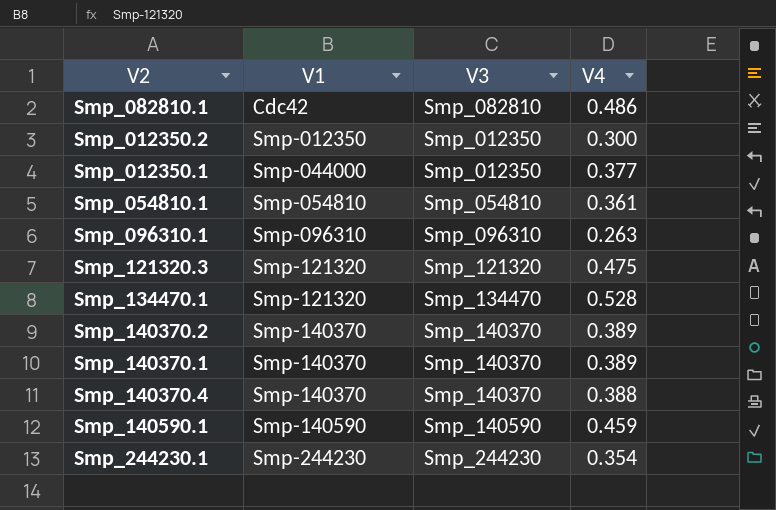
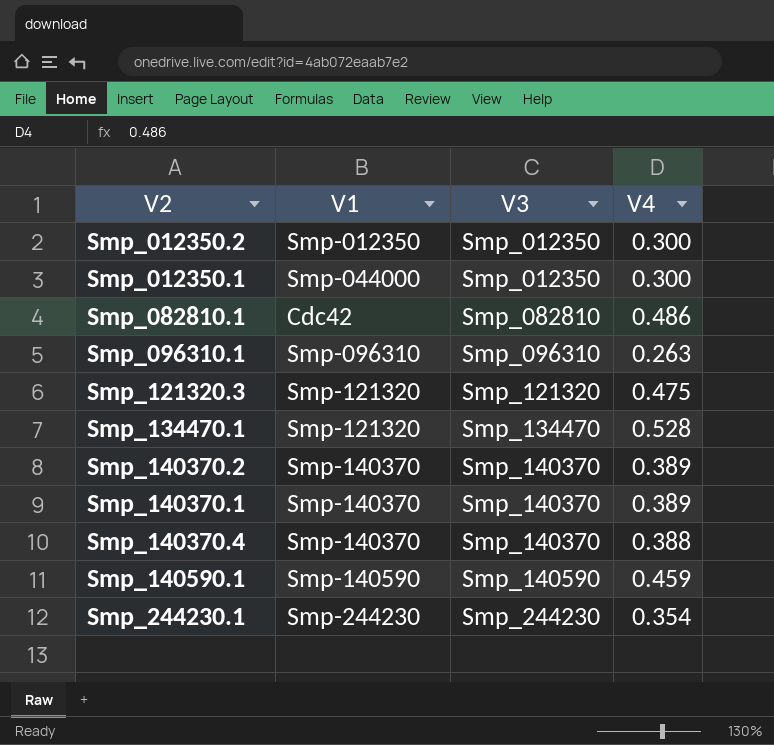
row order: V1 ascending -> V3 ascending
row Smp_054810.1: Smp-054810 | Smp_054810 | 0.361 -> none
Smp_012350.1 | V4: 0.377 -> 0.300

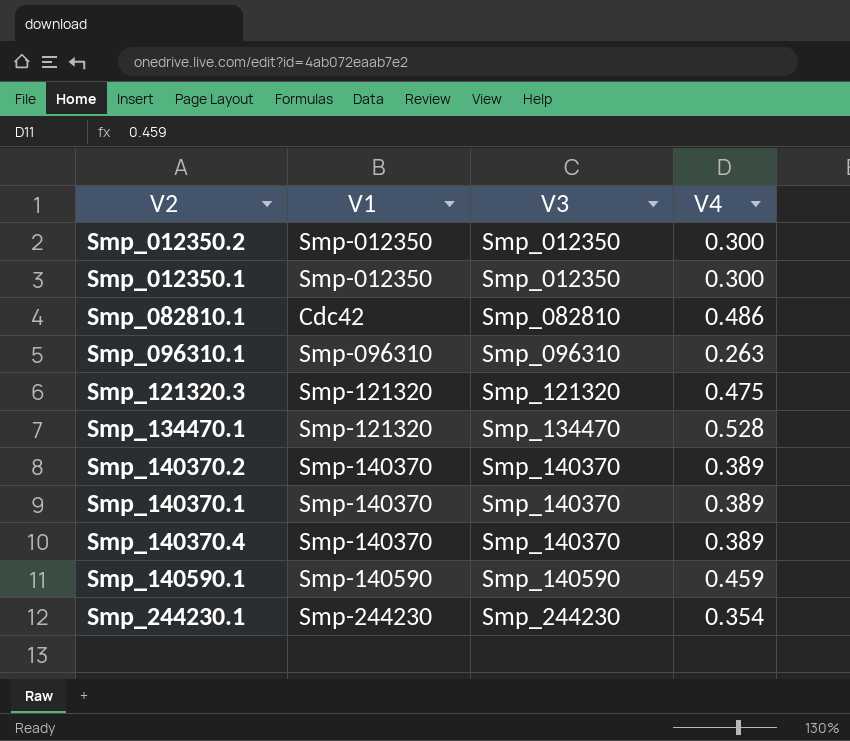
Smp_012350.1 | V1: Smp-044000 -> Smp-012350
Smp_140370.4 | V4: 0.388 -> 0.389

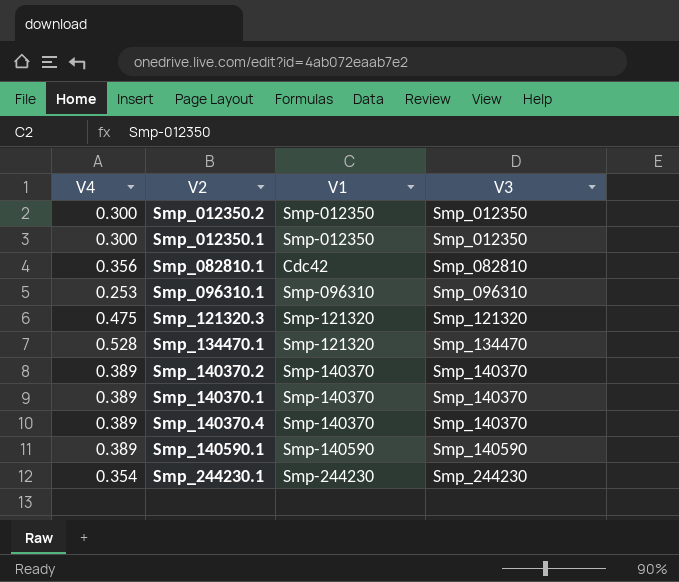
column V4 | position: 4 -> 1
Smp_082810.1 | V4: 0.486 -> 0.356
Smp_096310.1 | V4: 0.263 -> 0.253
Smp_140590.1 | V4: 0.459 -> 0.389

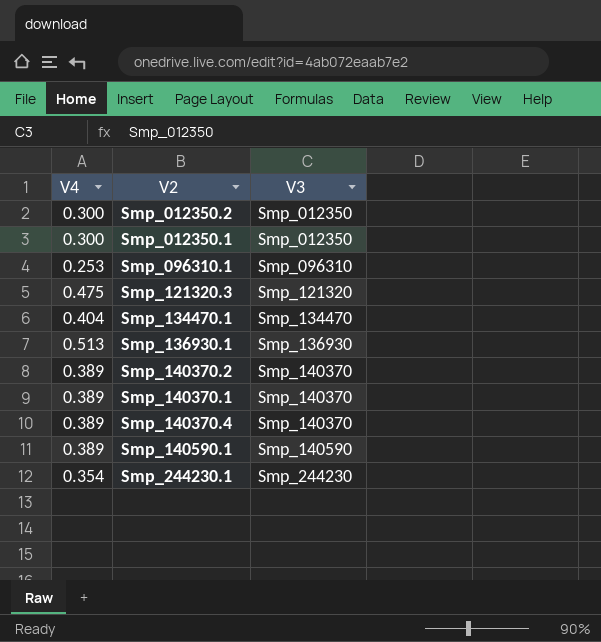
column V1 | position: 3 -> none
row Smp_082810.1: 0.356 | Cdc42 | Smp_082810 -> none
Smp_134470.1 | V4: 0.528 -> 0.404
row Smp_136930.1: none -> 0.513 | Smp_136930

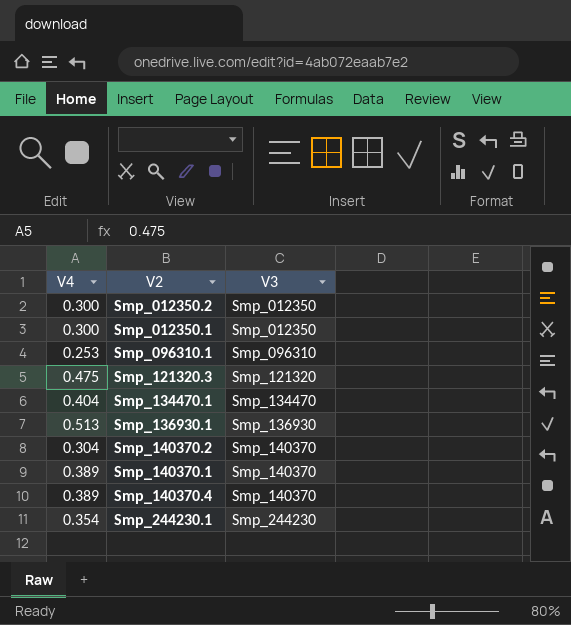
row Smp_140590.1: 0.389 | Smp_140590 -> none
Smp_140370.2 | V4: 0.389 -> 0.304

